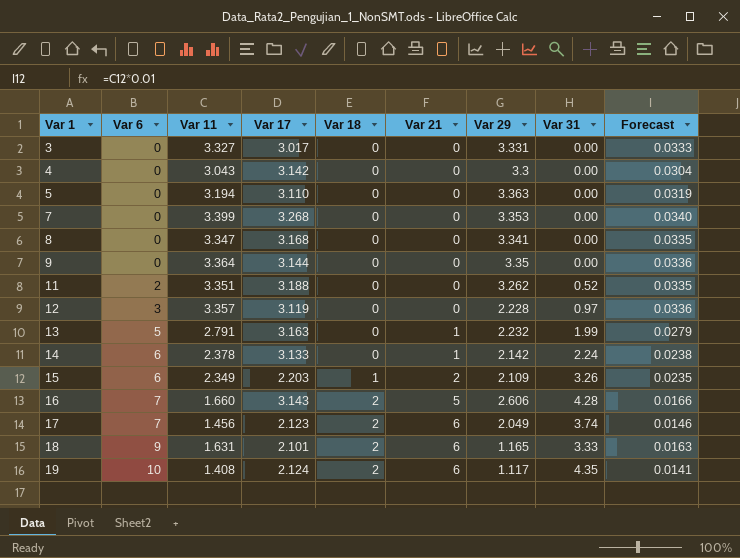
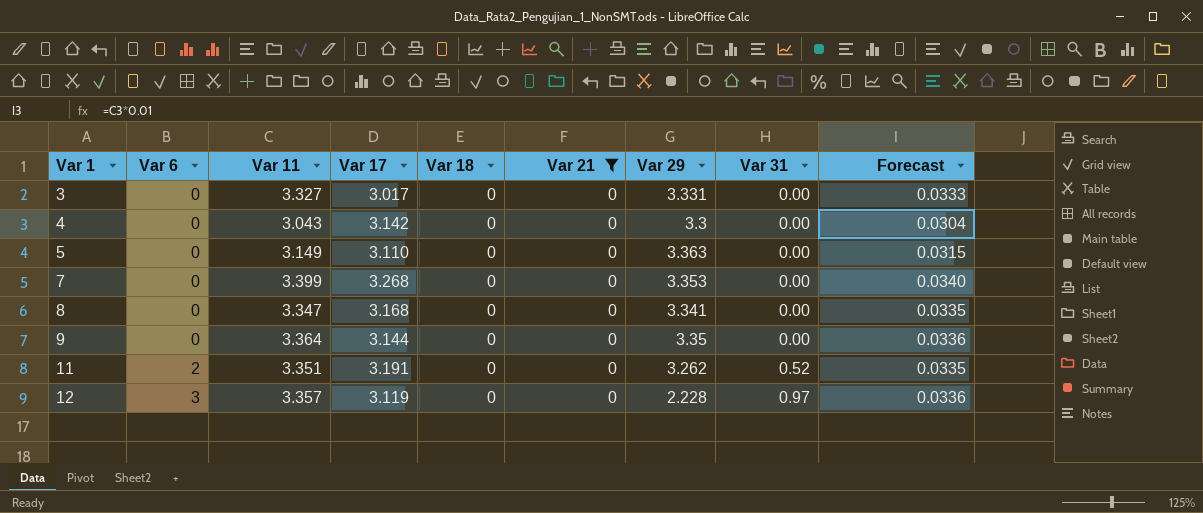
filter: none -> Var 21 = 0
5 | Var 11: 3.194 -> 3.149
5 | Forecast: 0.0319 -> 0.0315
11 | Var 17: 3.188 -> 3.191

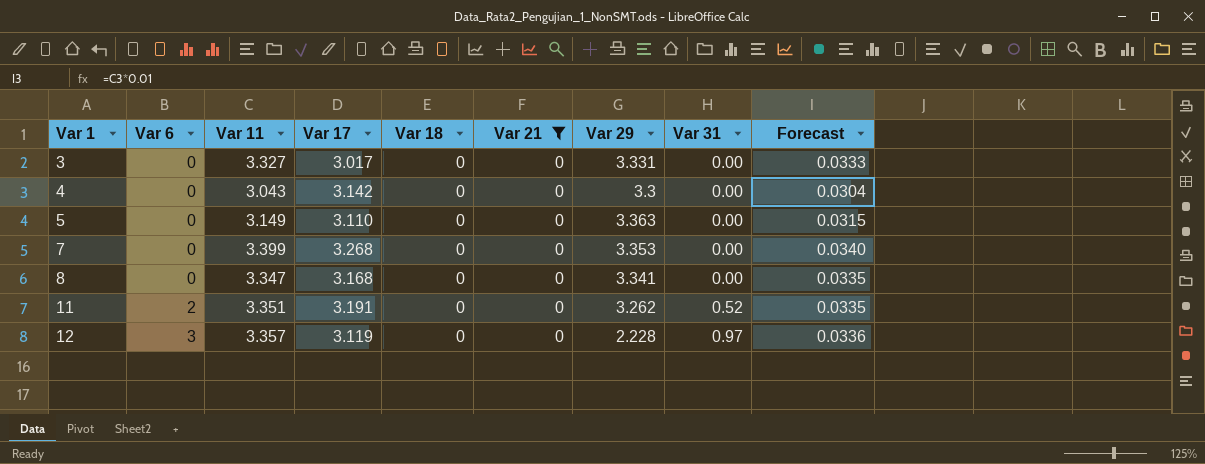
row 9: 0 | 3.364 | 3.144 | 0 | 0 | 3.35 | 0.00 | 0.0336 -> none

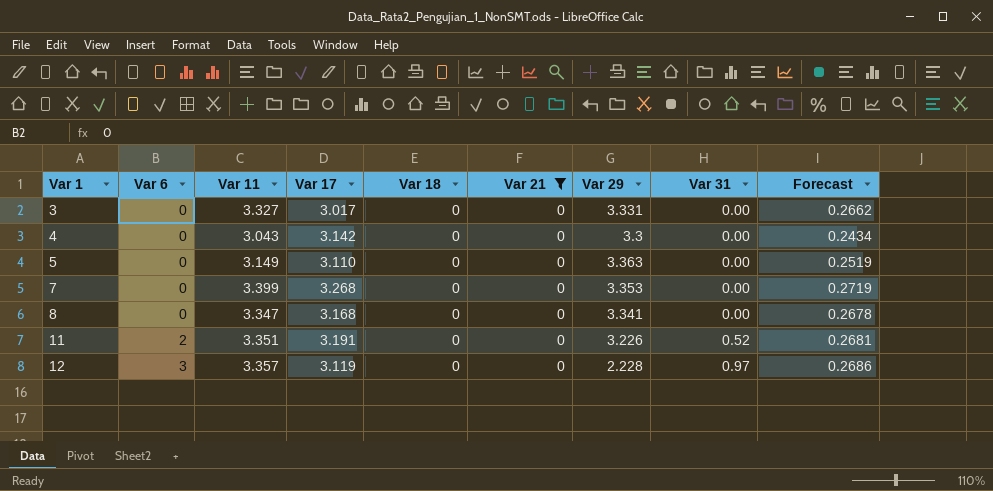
column Forecast | formula: [Var 11] * 0.01 -> [Var 11] * 0.08
11 | Var 29: 3.262 -> 3.226

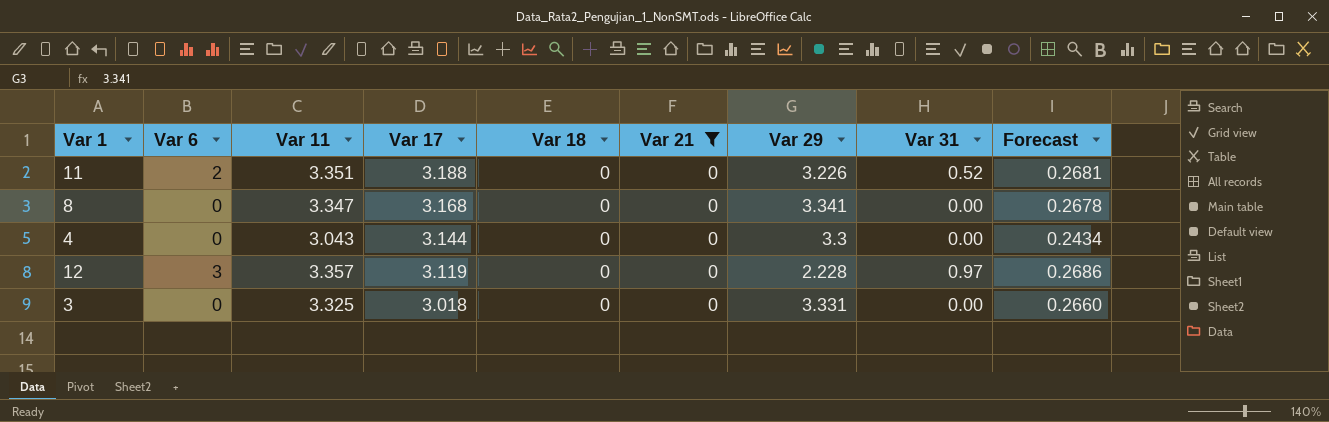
row order: Var 1 ascending -> Var 17 descending
row 5: 0 | 3.149 | 3.110 | 0 | 0 | 3.363 | 0.00 | 0.2519 -> none
row 7: 0 | 3.399 | 3.268 | 0 | 0 | 3.353 | 0.00 | 0.2719 -> none
11 | Var 17: 3.191 -> 3.188
4 | Var 17: 3.142 -> 3.144
3 | Var 11: 3.327 -> 3.325
3 | Var 17: 3.017 -> 3.018
3 | Forecast: 0.2662 -> 0.2660

